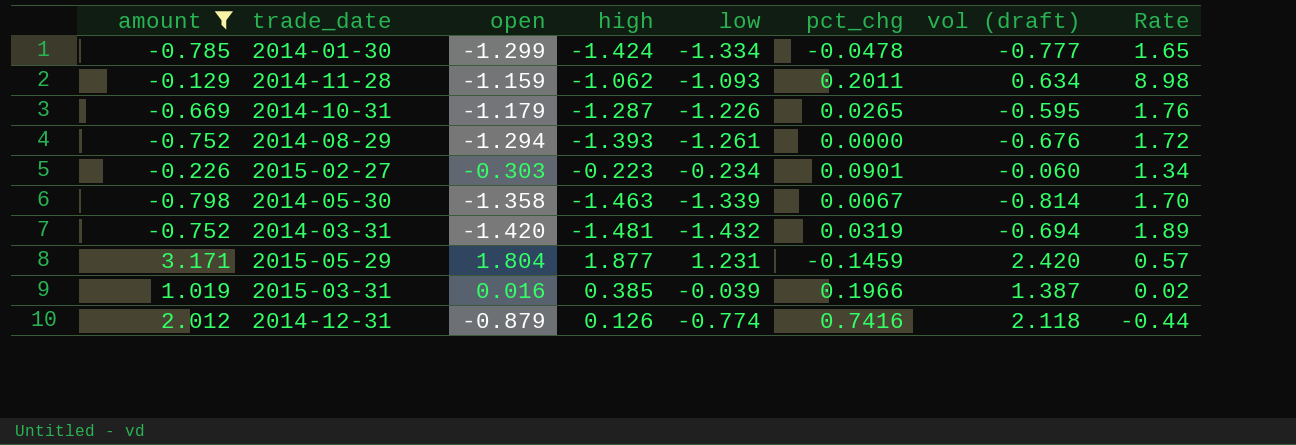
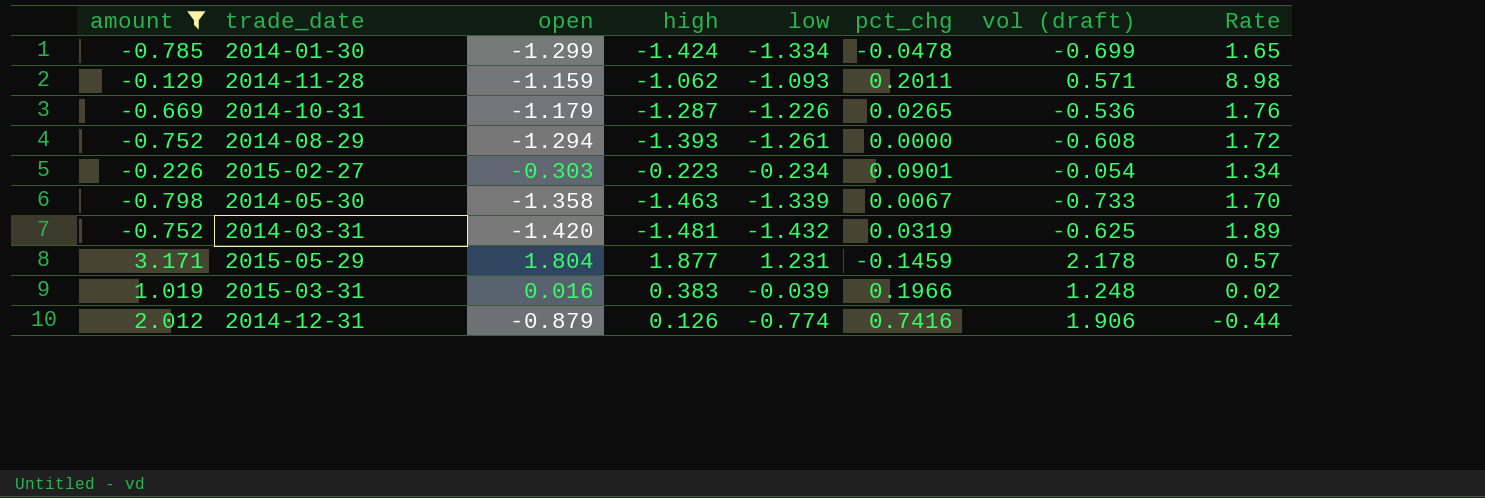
2014-01-30 | vol (draft): -0.777 -> -0.699
2014-11-28 | vol (draft): 0.634 -> 0.571
2014-10-31 | vol (draft): -0.595 -> -0.536
2014-08-29 | vol (draft): -0.676 -> -0.608
2015-02-27 | vol (draft): -0.060 -> -0.054
2014-05-30 | vol (draft): -0.814 -> -0.733
2014-03-31 | vol (draft): -0.694 -> -0.625
2015-05-29 | vol (draft): 2.420 -> 2.178
2015-03-31 | high: 0.385 -> 0.383
2015-03-31 | vol (draft): 1.387 -> 1.248
2014-12-31 | vol (draft): 2.118 -> 1.906

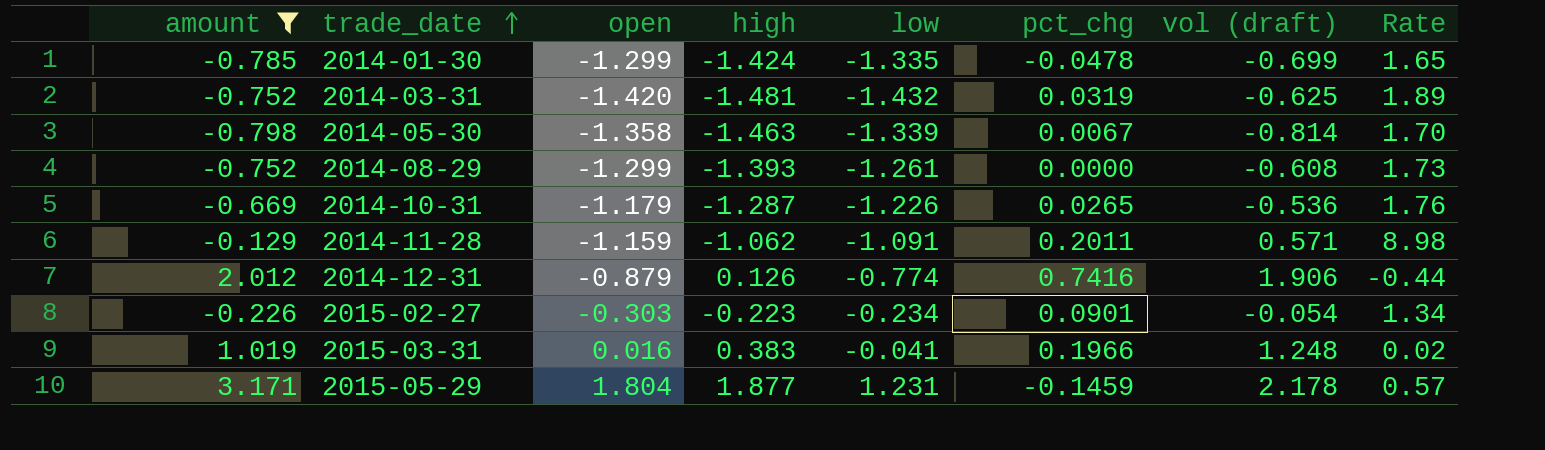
row order: none -> trade_date ascending
2014-01-30 | low: -1.334 -> -1.335
2014-05-30 | vol (draft): -0.733 -> -0.814
2014-08-29 | open: -1.294 -> -1.299
2014-08-29 | Rate: 1.72 -> 1.73
2014-11-28 | low: -1.093 -> -1.091
2015-03-31 | low: -0.039 -> -0.041

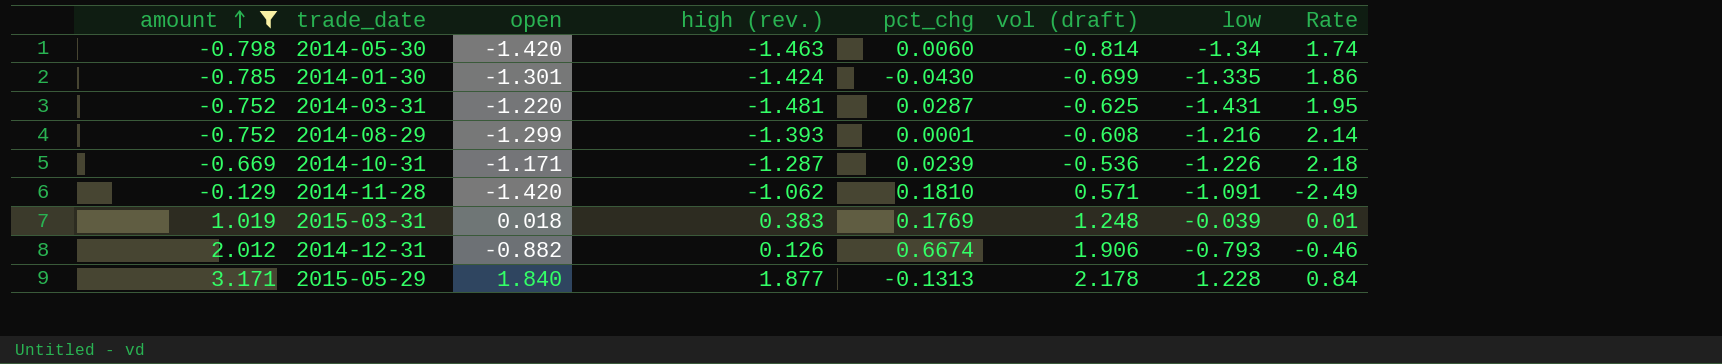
row order: trade_date ascending -> amount ascending
column name: high -> high (rev.)
column low | position: 5 -> 7
column Rate | formula: [open] / [amount] -> [open] / [vol (draft)]
row 2015-02-27: -0.226 | -0.303 | -0.223 | -0.234 | 0.0901 | -0.054 | 1.34 -> none
2014-05-30 | open: -1.358 -> -1.420
2014-05-30 | pct_chg: 0.0067 -> 0.0060
2014-05-30 | low: -1.339 -> -1.34
2014-01-30 | open: -1.299 -> -1.301
2014-01-30 | pct_chg: -0.0478 -> -0.0430
2014-03-31 | open: -1.420 -> -1.220
2014-03-31 | pct_chg: 0.0319 -> 0.0287
2014-03-31 | low: -1.432 -> -1.431
2014-08-29 | pct_chg: 0.0000 -> 0.0001
2014-08-29 | low: -1.261 -> -1.216
2014-10-31 | open: -1.179 -> -1.171
2014-10-31 | pct_chg: 0.0265 -> 0.0239
2014-11-28 | open: -1.159 -> -1.420
2014-11-28 | pct_chg: 0.2011 -> 0.1810
2015-03-31 | open: 0.016 -> 0.018
2015-03-31 | pct_chg: 0.1966 -> 0.1769
2015-03-31 | low: -0.041 -> -0.039
2014-12-31 | open: -0.879 -> -0.882
2014-12-31 | pct_chg: 0.7416 -> 0.6674
2014-12-31 | low: -0.774 -> -0.793
2015-05-29 | open: 1.804 -> 1.840
2015-05-29 | pct_chg: -0.1459 -> -0.1313
2015-05-29 | low: 1.231 -> 1.228

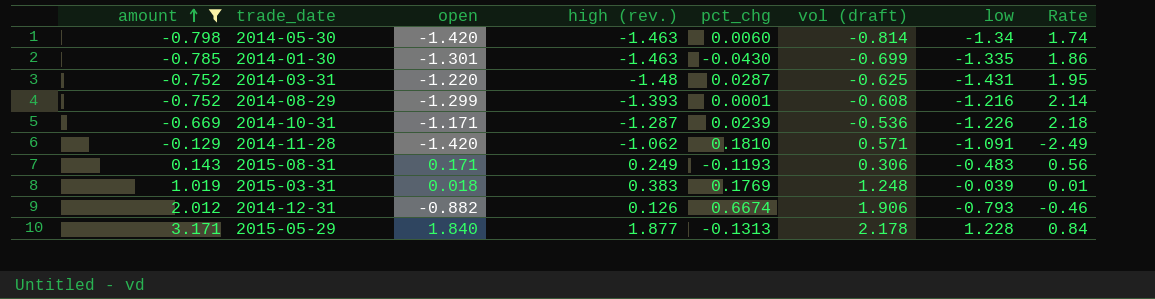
2014-01-30 | high (rev.): -1.424 -> -1.463
2014-03-31 | high (rev.): -1.481 -> -1.48
row 2015-08-31: none -> 0.143 | 0.171 | 0.249 | -0.1193 | 0.306 | -0.483 | 0.56

